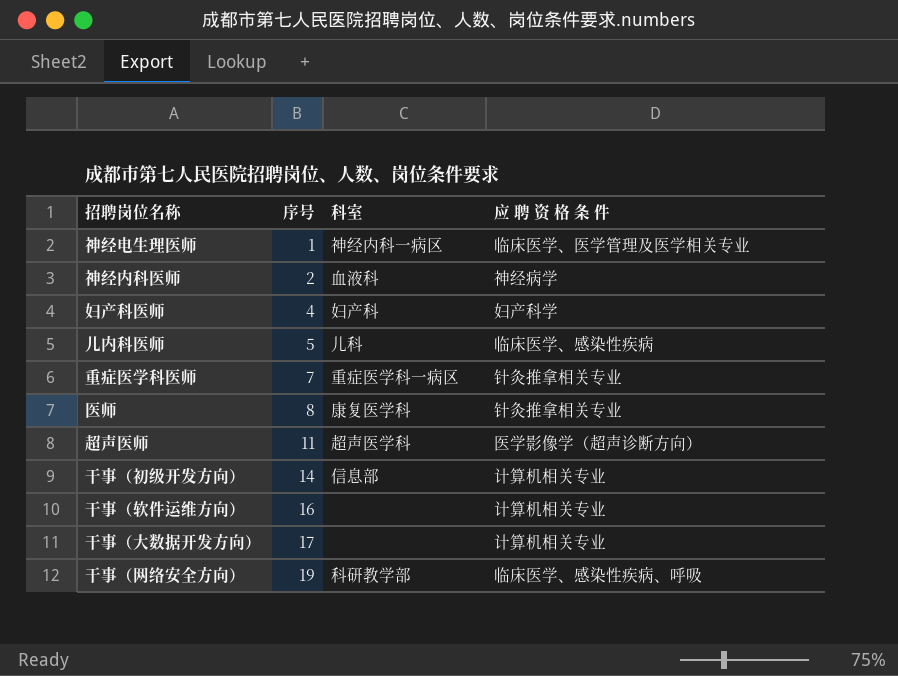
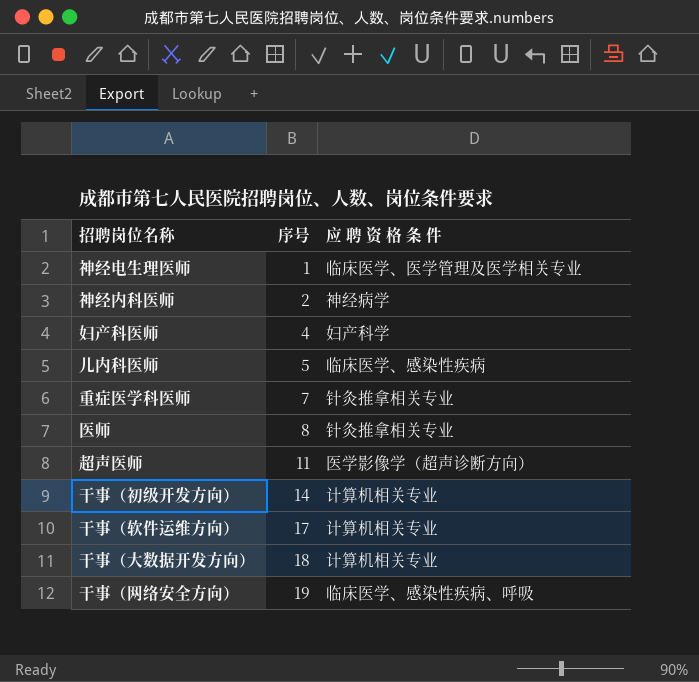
column 科室 | position: 3 -> none
干事（软件运维方向） | 序号: 16 -> 17
干事（大数据开发方向） | 序号: 17 -> 18

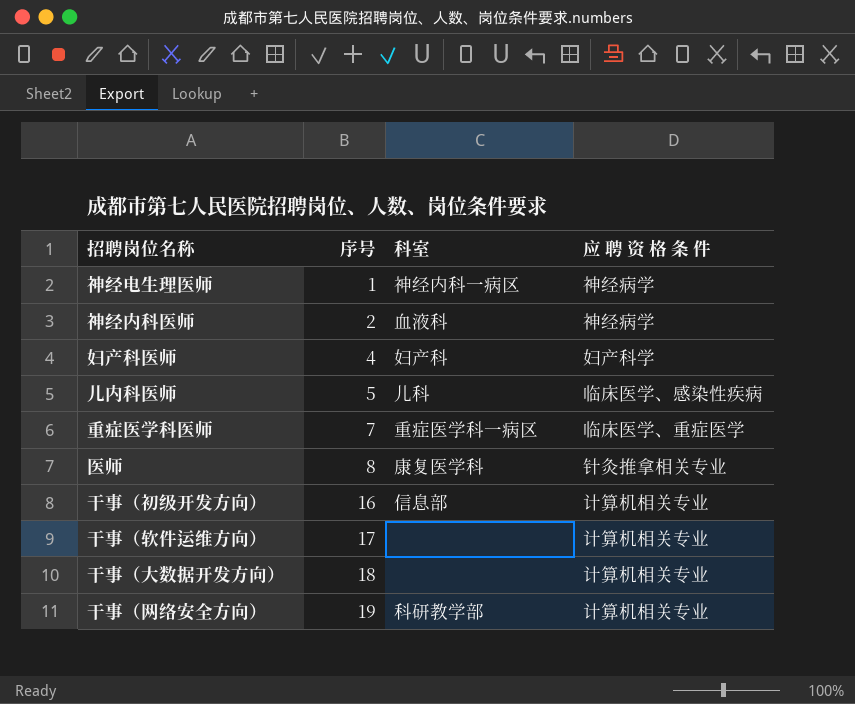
column 科室 | position: none -> 3
row 超声医师: 11 | 医学影像学（超声诊断方向） -> none
神经电生理医师 | 应 聘 资 格 条 件: 临床医学、医学管理及医学相关专业 -> 神经病学
重症医学科医师 | 应 聘 资 格 条 件: 针灸推拿相关专业 -> 临床医学、重症医学
干事（初级开发方向） | 序号: 14 -> 16
干事（网络安全方向） | 应 聘 资 格 条 件: 临床医学、感染性疾病、呼吸 -> 计算机相关专业

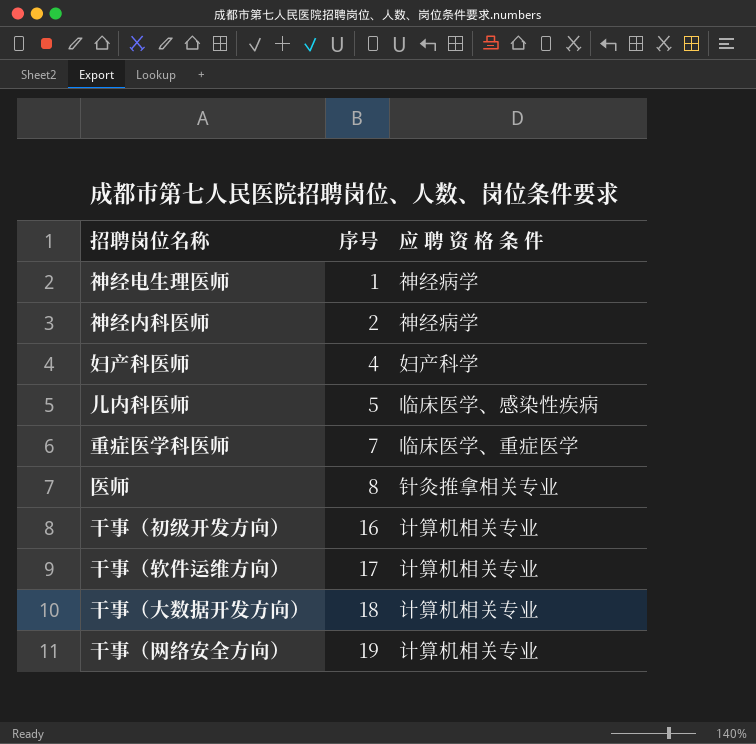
column 科室 | position: 3 -> none

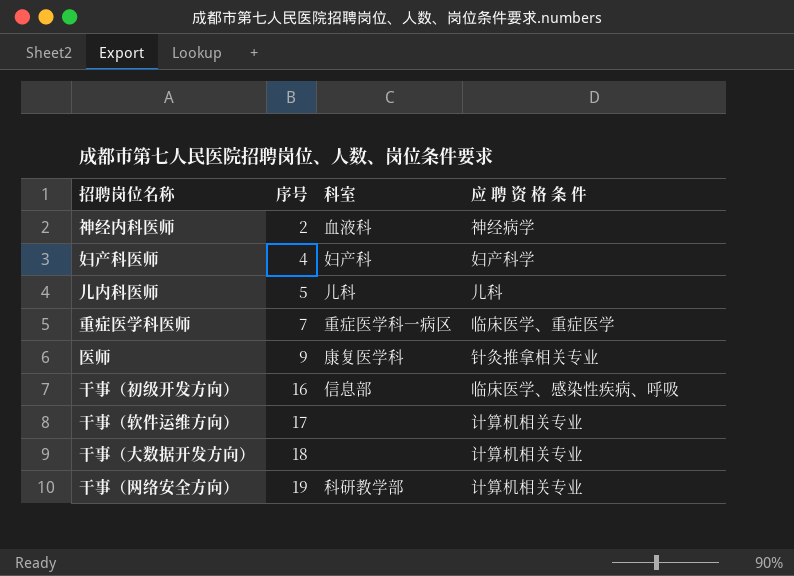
column 科室 | position: none -> 3
row 神经电生理医师: 1 | 神经病学 -> none
儿内科医师 | 应 聘 资 格 条 件: 临床医学、感染性疾病 -> 儿科
医师 | 序号: 8 -> 9
干事（初级开发方向） | 应 聘 资 格 条 件: 计算机相关专业 -> 临床医学、感染性疾病、呼吸

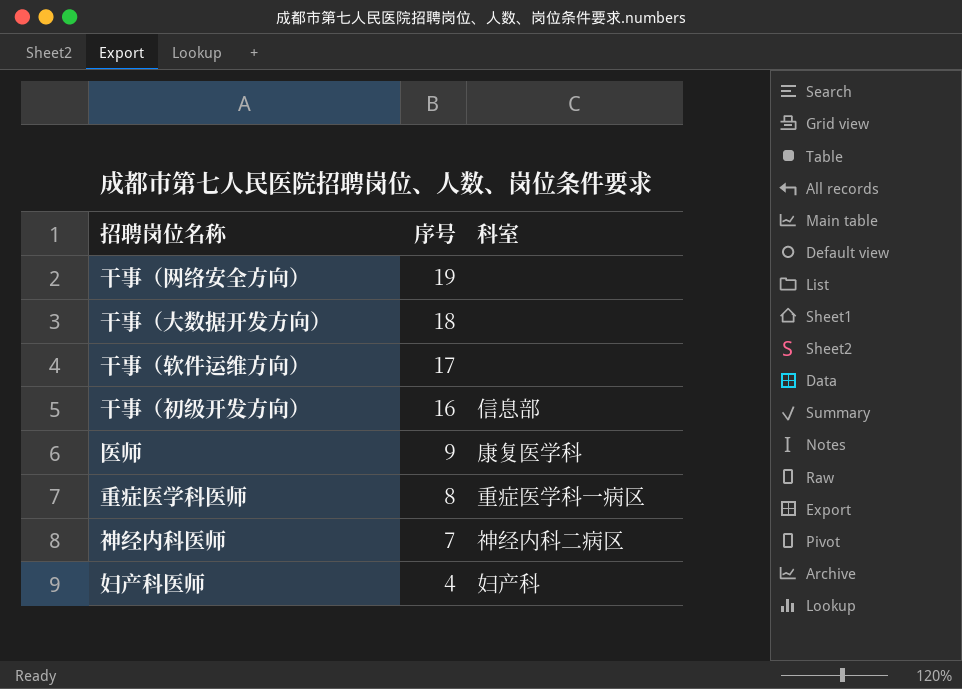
row order: 序号 ascending -> 序号 descending
column 应 聘 资 格 条 件 | position: 4 -> none
row 儿内科医师: 5 | 儿科 | 儿科 -> none
干事（网络安全方向） | 科室: 科研教学部 -> none
重症医学科医师 | 序号: 7 -> 8
神经内科医师 | 序号: 2 -> 7
神经内科医师 | 科室: 血液科 -> 神经内科二病区

